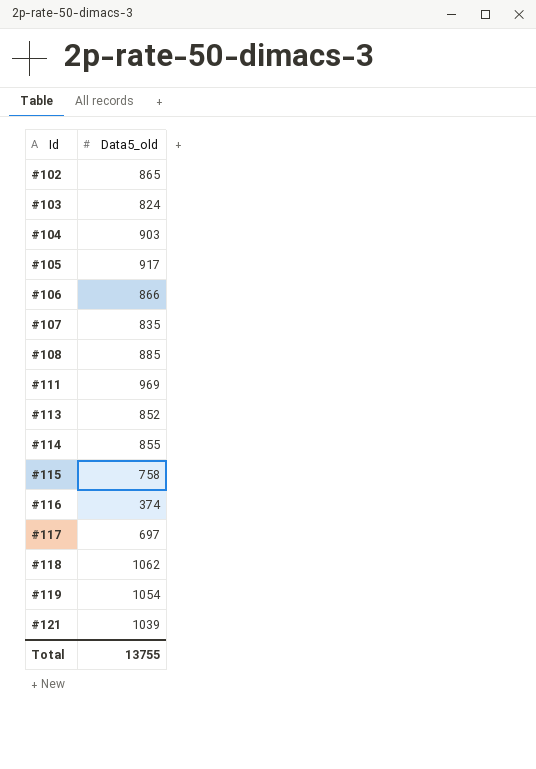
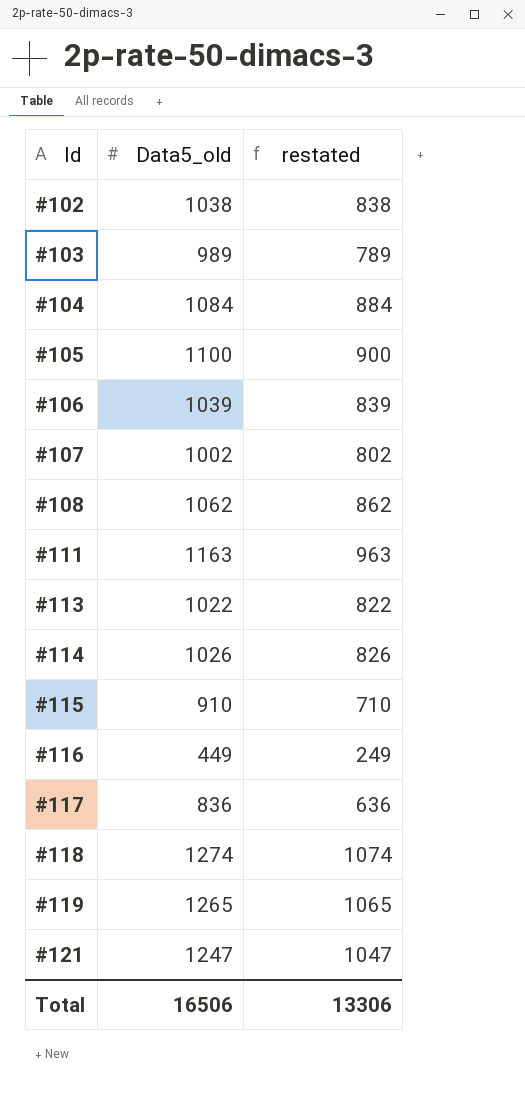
column restated | formula: none -> [Data5_old] - 200
#102 | Data5_old: 865 -> 1038
#103 | Data5_old: 824 -> 989
#104 | Data5_old: 903 -> 1084
#105 | Data5_old: 917 -> 1100
#106 | Data5_old: 866 -> 1039
#107 | Data5_old: 835 -> 1002
#108 | Data5_old: 885 -> 1062
#111 | Data5_old: 969 -> 1163
#113 | Data5_old: 852 -> 1022
#114 | Data5_old: 855 -> 1026
#115 | Data5_old: 758 -> 910
#116 | Data5_old: 374 -> 449
#117 | Data5_old: 697 -> 836
#118 | Data5_old: 1062 -> 1274
#119 | Data5_old: 1054 -> 1265
#121 | Data5_old: 1039 -> 1247
Total | Data5_old: 13755 -> 16506

